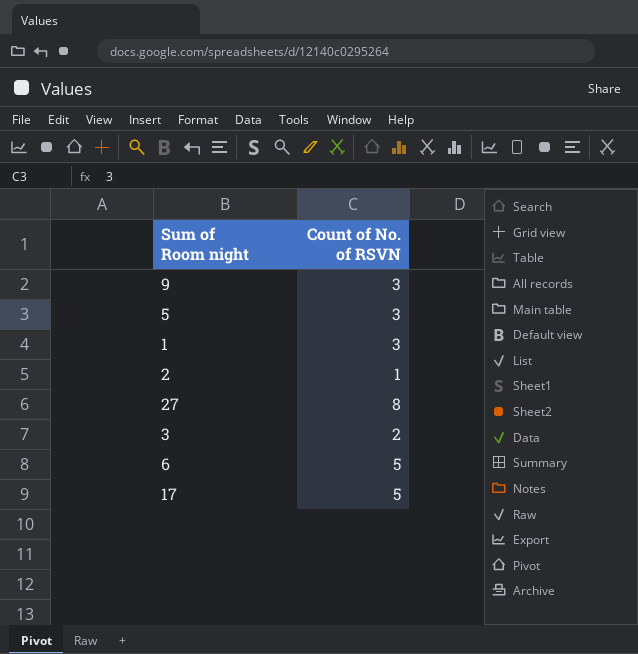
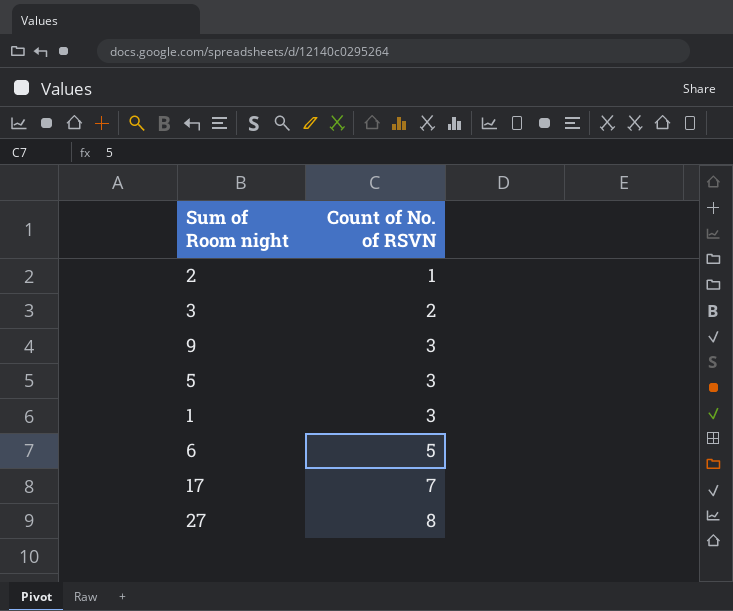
row order: none -> Count of No. of RSVN ascending
17 | Count of No. of RSVN: 5 -> 7

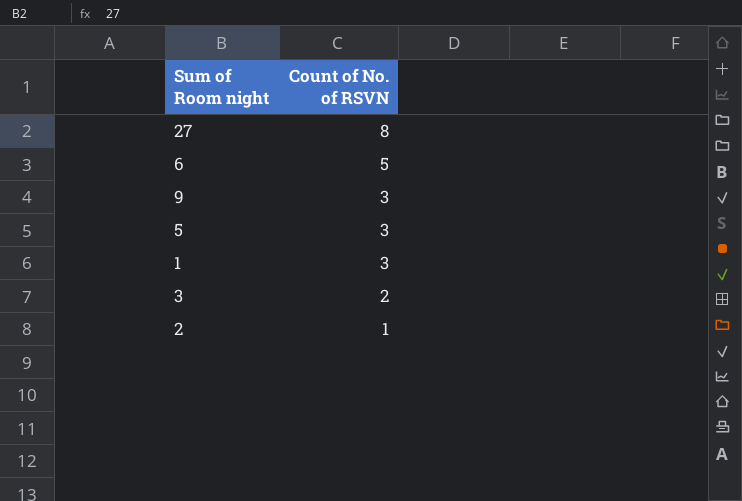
row order: Count of No. of RSVN ascending -> Count of No. of RSVN descending
row 17: 7 -> none

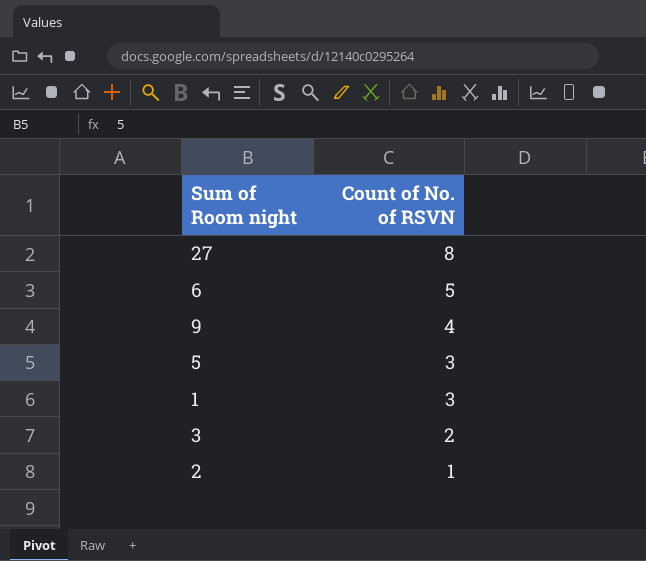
9 | Count of No. of RSVN: 3 -> 4

